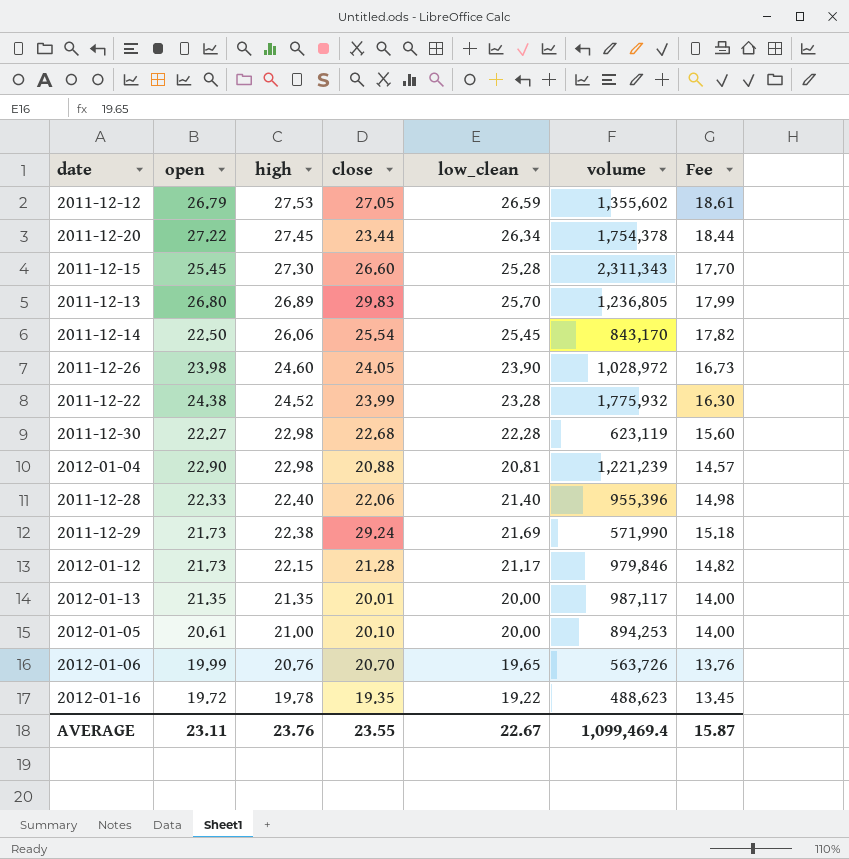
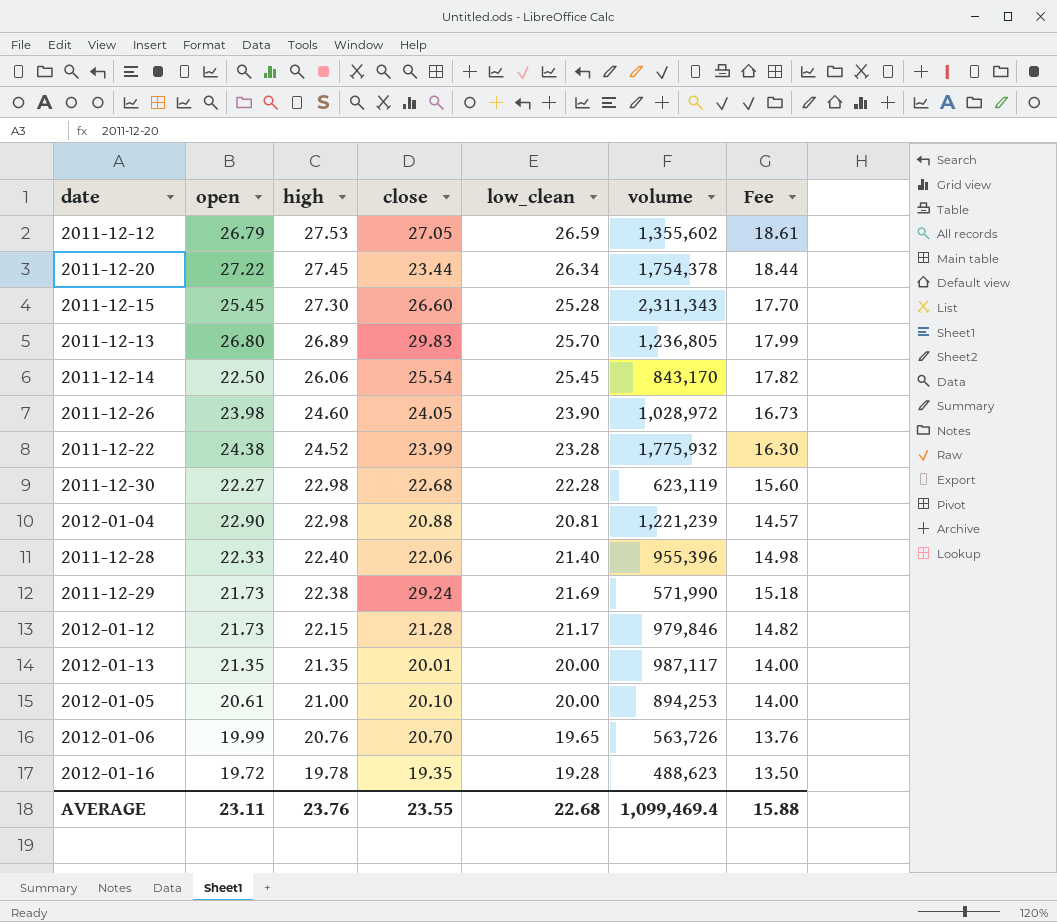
2012-01-16 | low_clean: 19.22 -> 19.28
2012-01-16 | Fee: 13.45 -> 13.50
AVERAGE | low_clean: 22.67 -> 22.68
AVERAGE | Fee: 15.87 -> 15.88

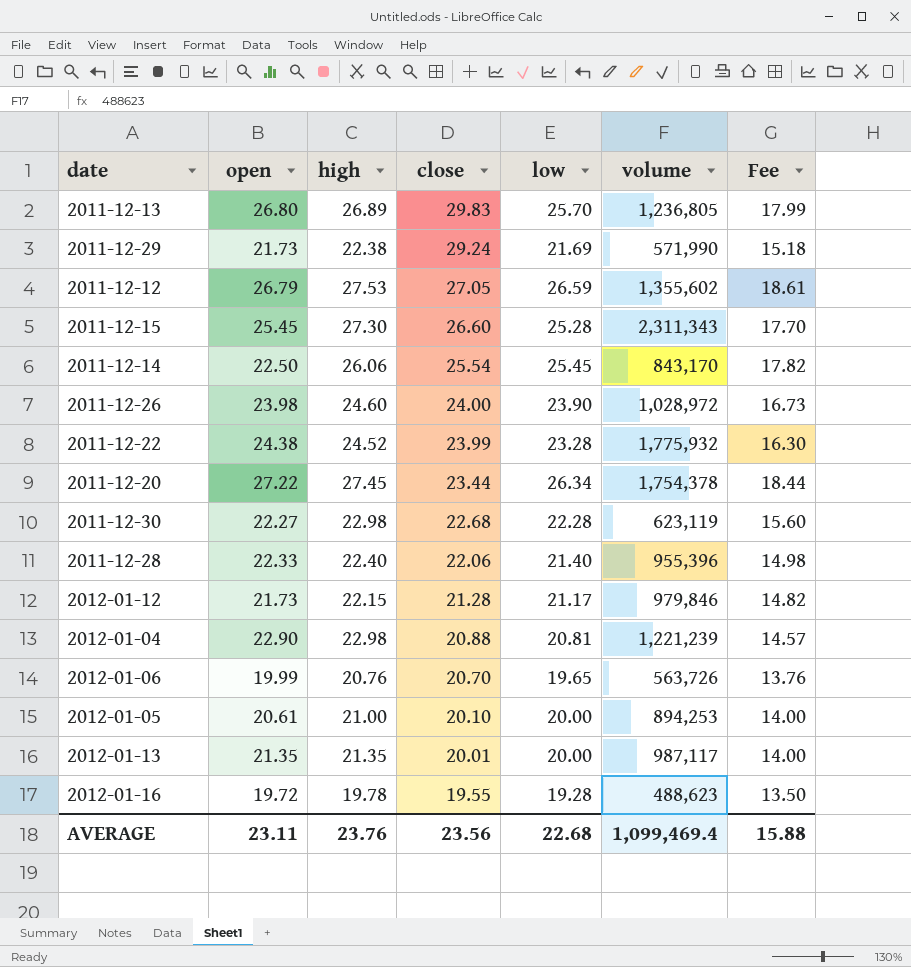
row order: high descending -> close descending
column name: low_clean -> low
2011-12-26 | close: 24.05 -> 24.00
2012-01-16 | close: 19.35 -> 19.55
AVERAGE | close: 23.55 -> 23.56

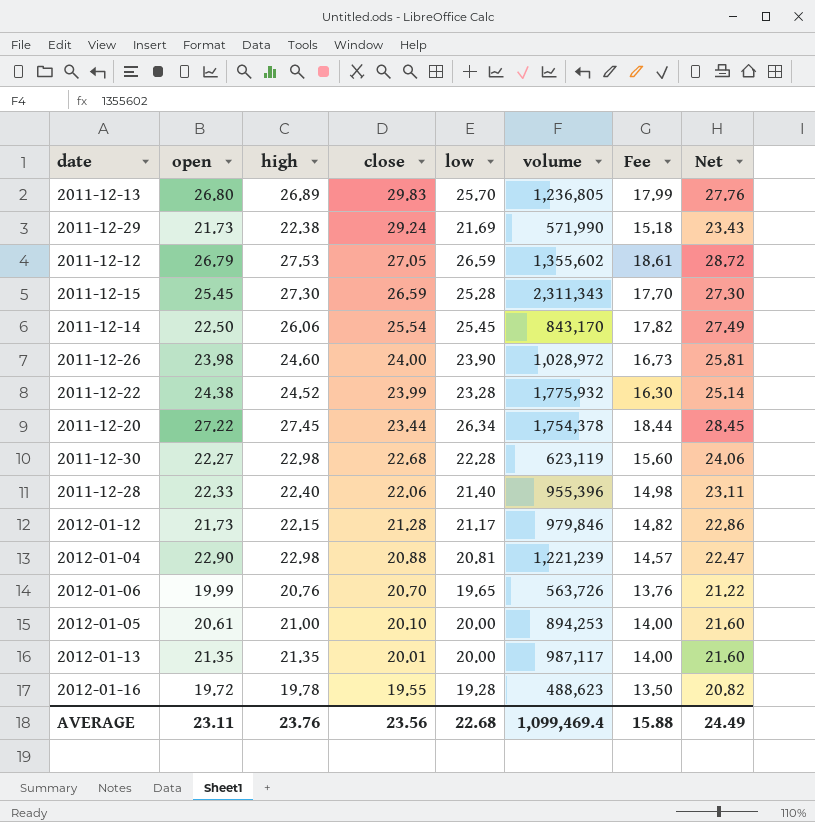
column Net | formula: none -> [low] * 1.08
2011-12-15 | close: 26.60 -> 26.59

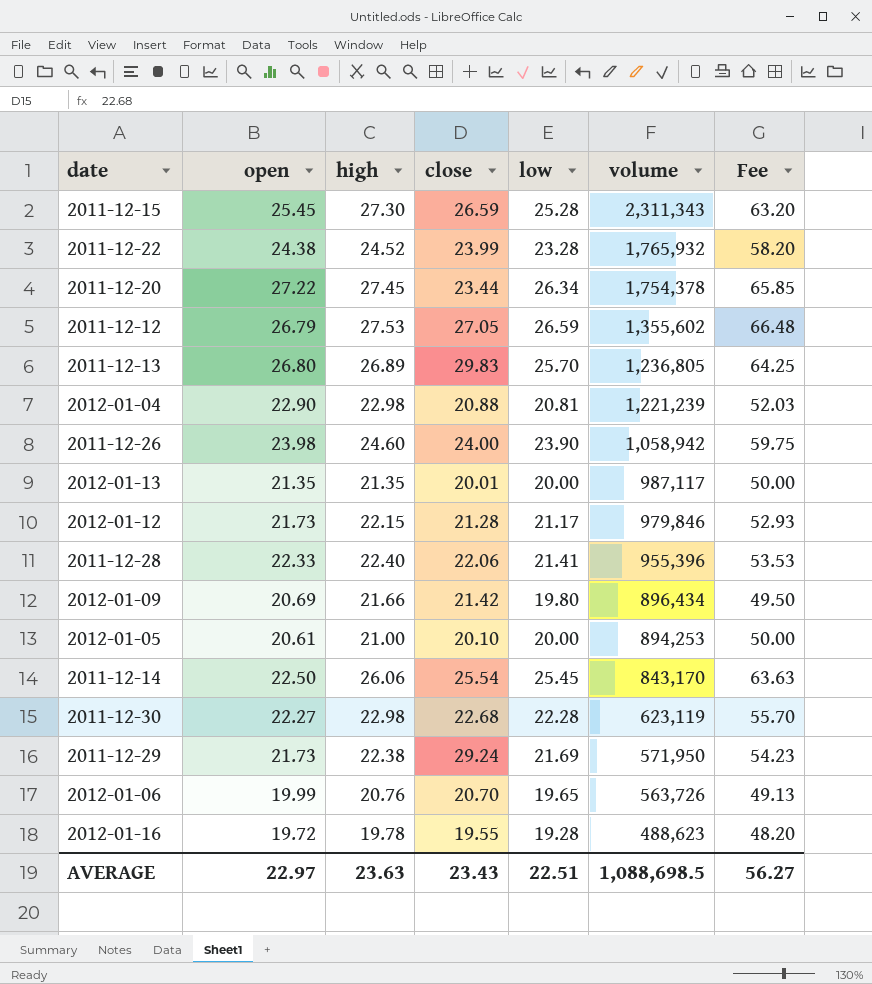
row order: close descending -> volume descending
column Net | formula: [low] * 1.08 -> none
column Fee | formula: [low] * 0.7 -> [low] * 2.5
2011-12-22 | volume: 1,775,932 -> 1,765,932
2011-12-26 | volume: 1,028,972 -> 1,058,942
2011-12-28 | low: 21.40 -> 21.41
row 2012-01-09: none -> 20.69 | 21.66 | 21.42 | 19.80 | 896,434 | 49.50
2011-12-29 | volume: 571,990 -> 571,950
AVERAGE | open: 23.11 -> 22.97
AVERAGE | high: 23.76 -> 23.63
AVERAGE | close: 23.56 -> 23.43
AVERAGE | low: 22.68 -> 22.51
AVERAGE | volume: 1,099,469.4 -> 1,088,698.5
AVERAGE | Fee: 15.88 -> 56.27

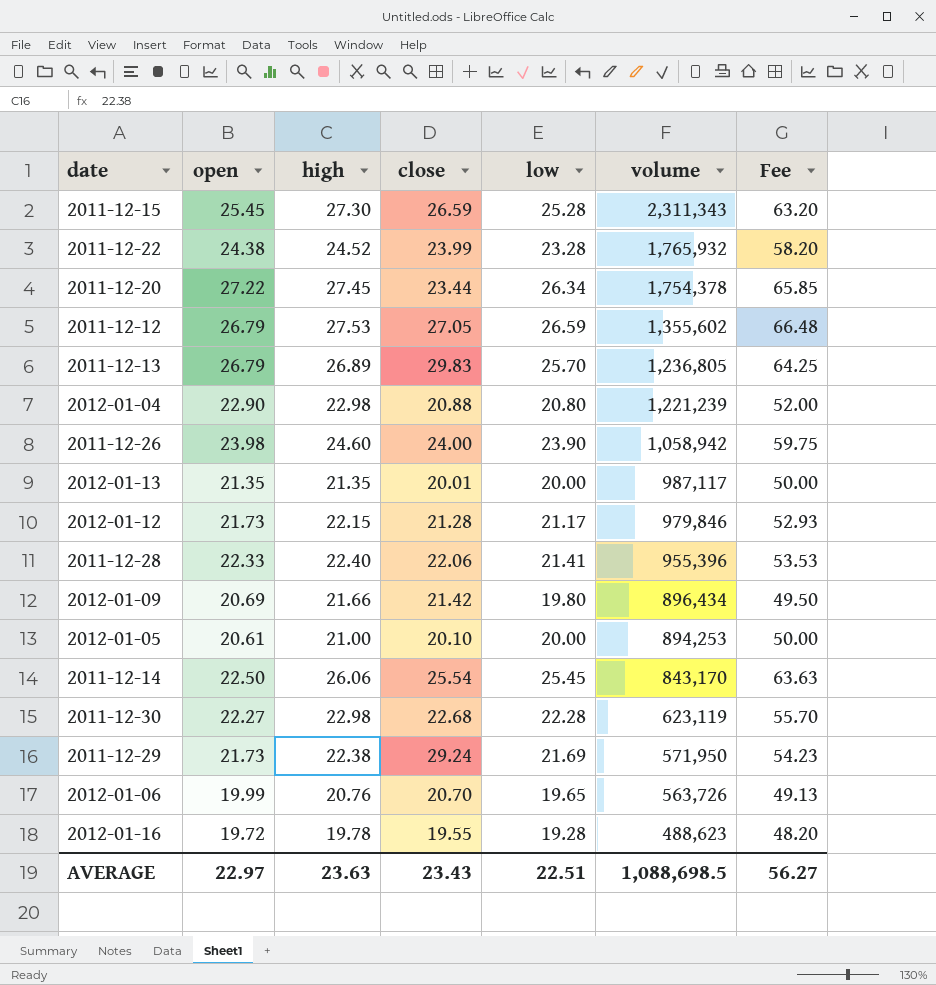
2011-12-13 | open: 26.80 -> 26.79
2012-01-04 | low: 20.81 -> 20.80
2012-01-04 | Fee: 52.03 -> 52.00

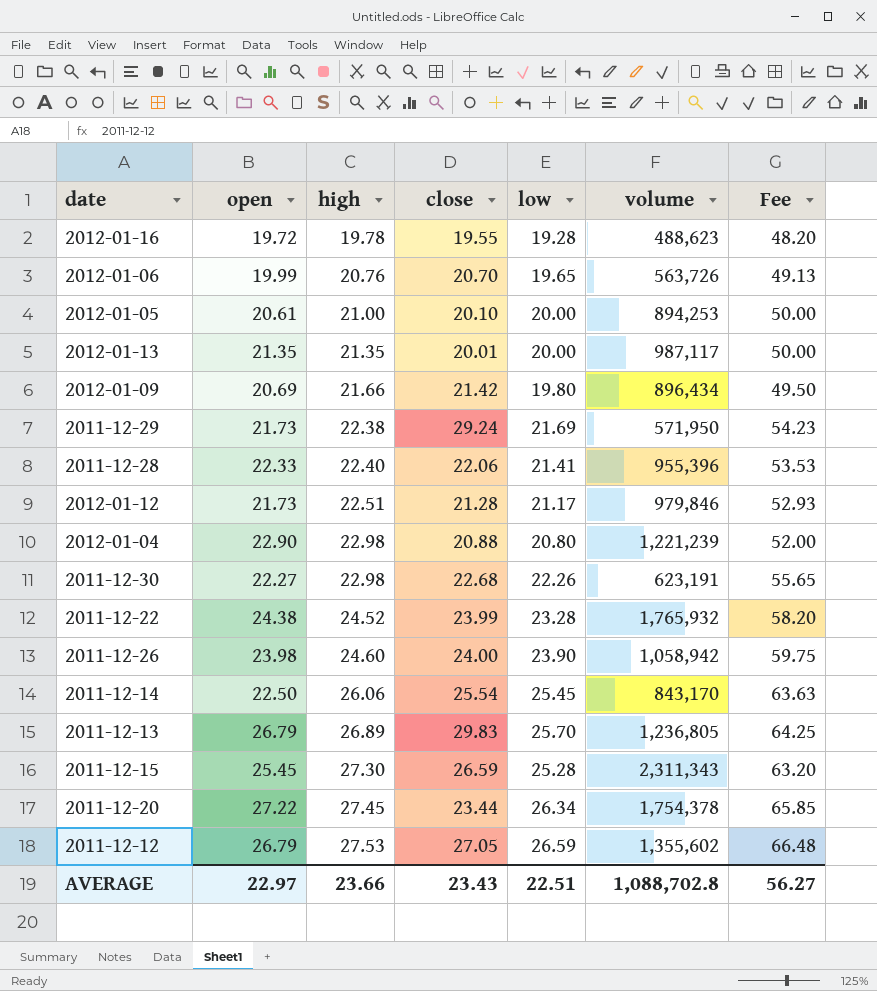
row order: volume descending -> high ascending
2012-01-12 | high: 22.15 -> 22.51
2011-12-30 | low: 22.28 -> 22.26
2011-12-30 | volume: 623,119 -> 623,191
2011-12-30 | Fee: 55.70 -> 55.65
AVERAGE | high: 23.63 -> 23.66
AVERAGE | volume: 1,088,698.5 -> 1,088,702.8

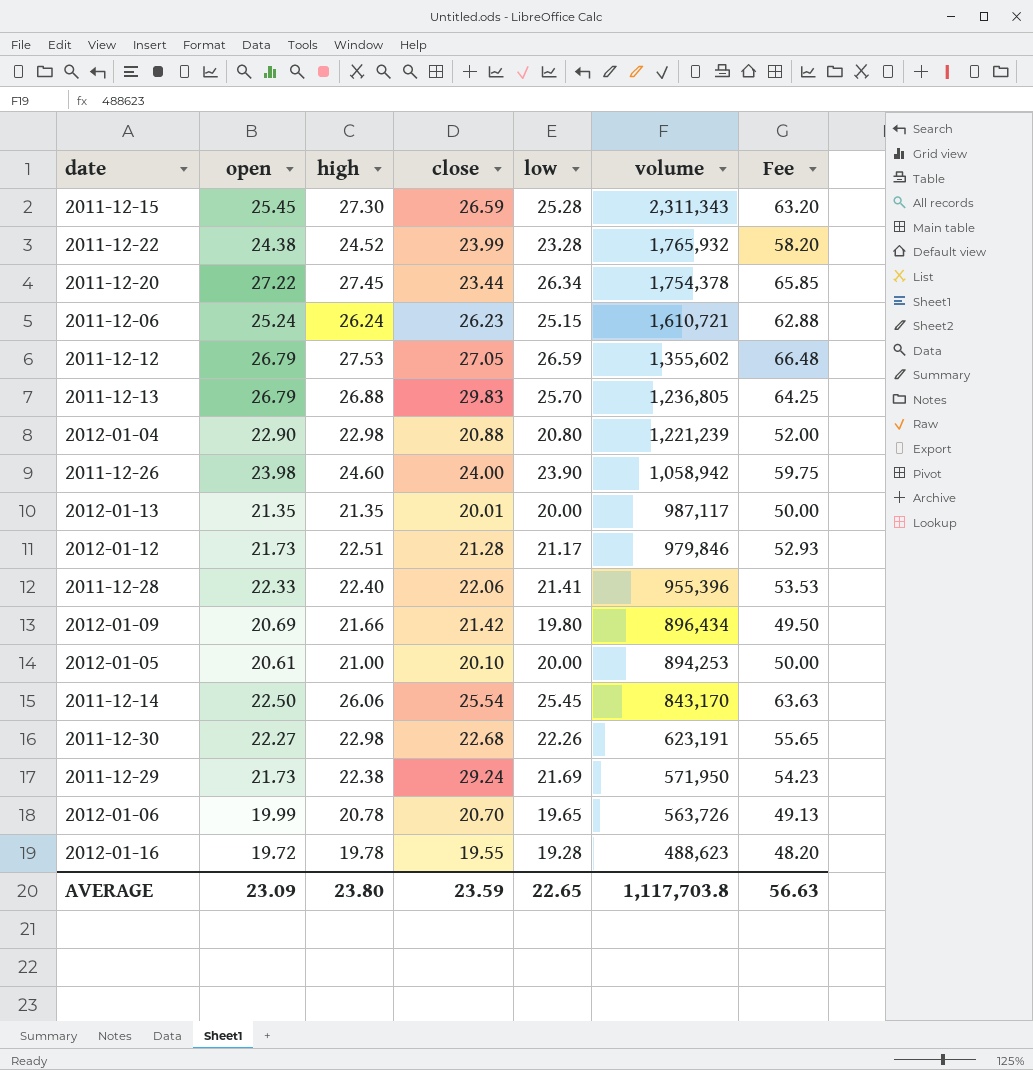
row order: high ascending -> volume descending
row 2011-12-06: none -> 25.24 | 26.24 | 26.23 | 25.15 | 1,610,721 | 62.88
2011-12-13 | high: 26.89 -> 26.88
2012-01-06 | high: 20.76 -> 20.78
AVERAGE | open: 22.97 -> 23.09
AVERAGE | high: 23.66 -> 23.80
AVERAGE | close: 23.43 -> 23.59
AVERAGE | low: 22.51 -> 22.65
AVERAGE | volume: 1,088,702.8 -> 1,117,703.8
AVERAGE | Fee: 56.27 -> 56.63

